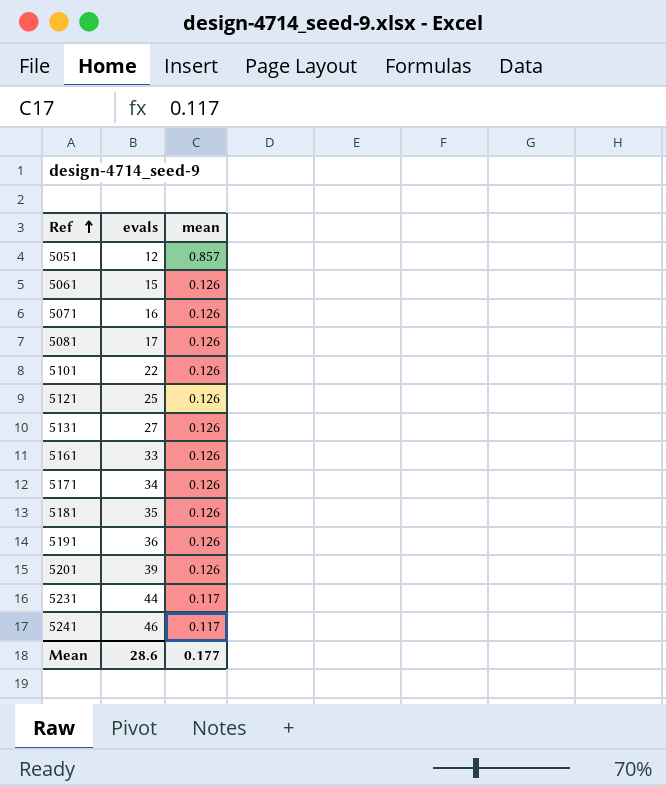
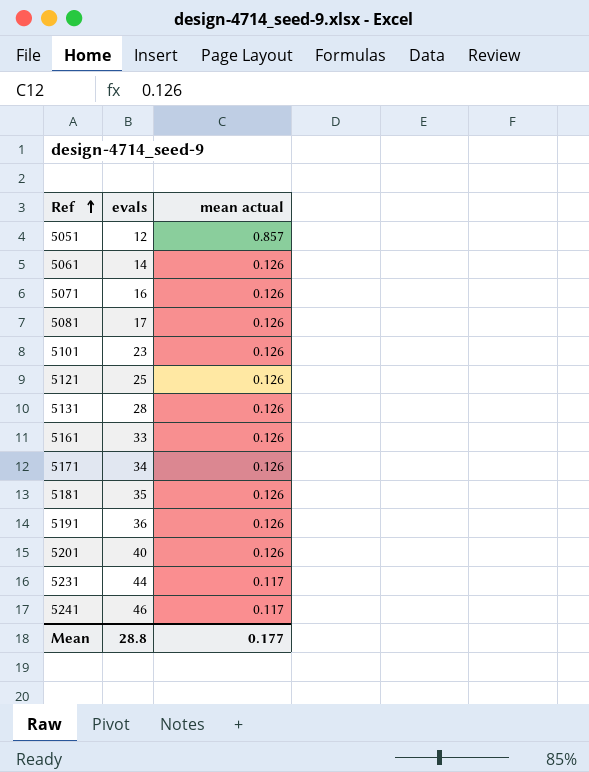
column name: mean -> mean actual
5061 | evals: 15 -> 14
5101 | evals: 22 -> 23
5131 | evals: 27 -> 28
5201 | evals: 39 -> 40
Mean | evals: 28.6 -> 28.8

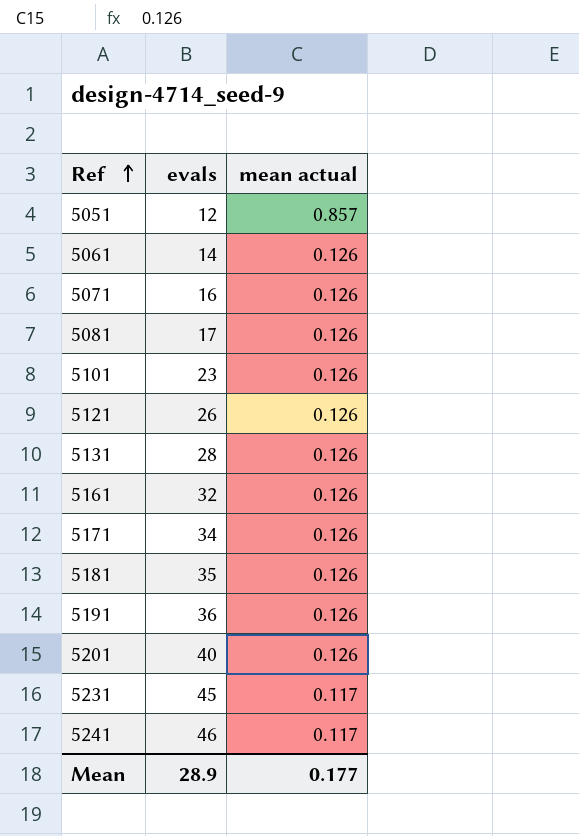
5121 | evals: 25 -> 26
5161 | evals: 33 -> 32
5231 | evals: 44 -> 45
Mean | evals: 28.8 -> 28.9

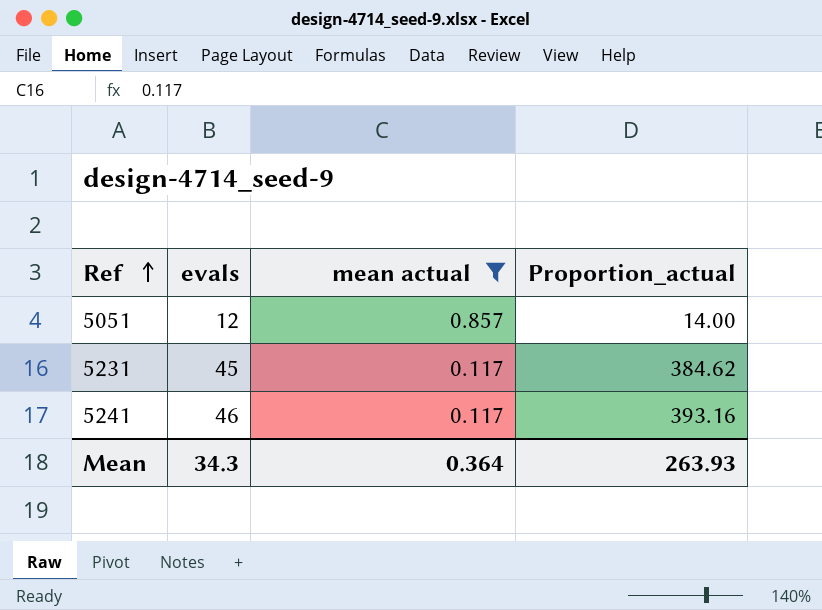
filter: none -> mean actual != 0.126
column Proportion_actual | formula: none -> [evals] / [mean actual]
Mean | evals: 28.9 -> 34.3
Mean | mean actual: 0.177 -> 0.364

